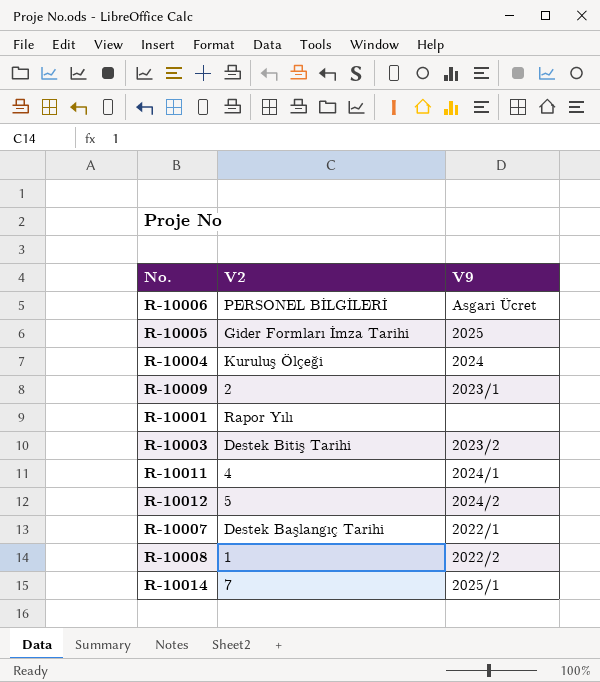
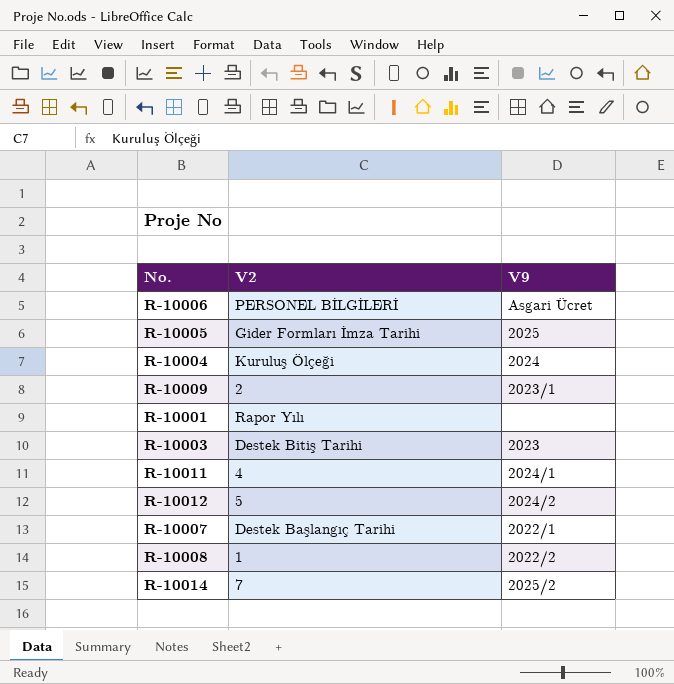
R-10003 | V9: 2023/2 -> 2023
R-10014 | V9: 2025/1 -> 2025/2

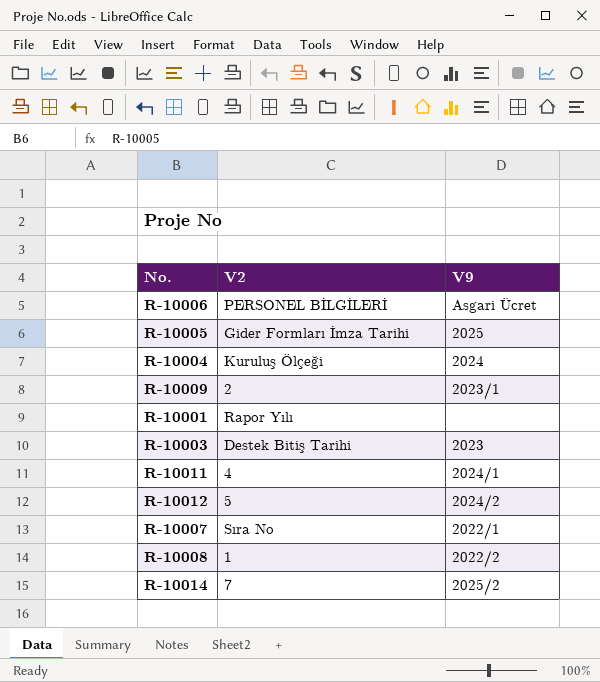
R-10007 | V2: Destek Başlangıç Tarihi -> Sıra No

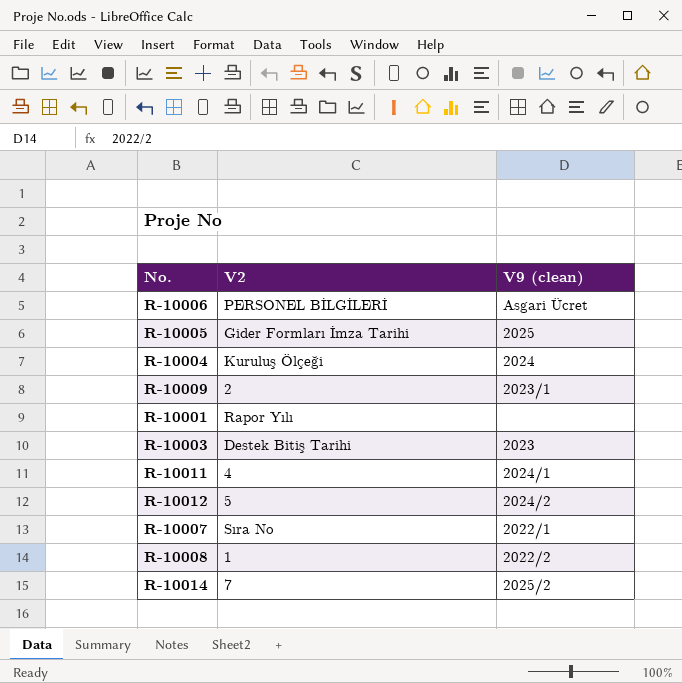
column name: V9 -> V9 (clean)

